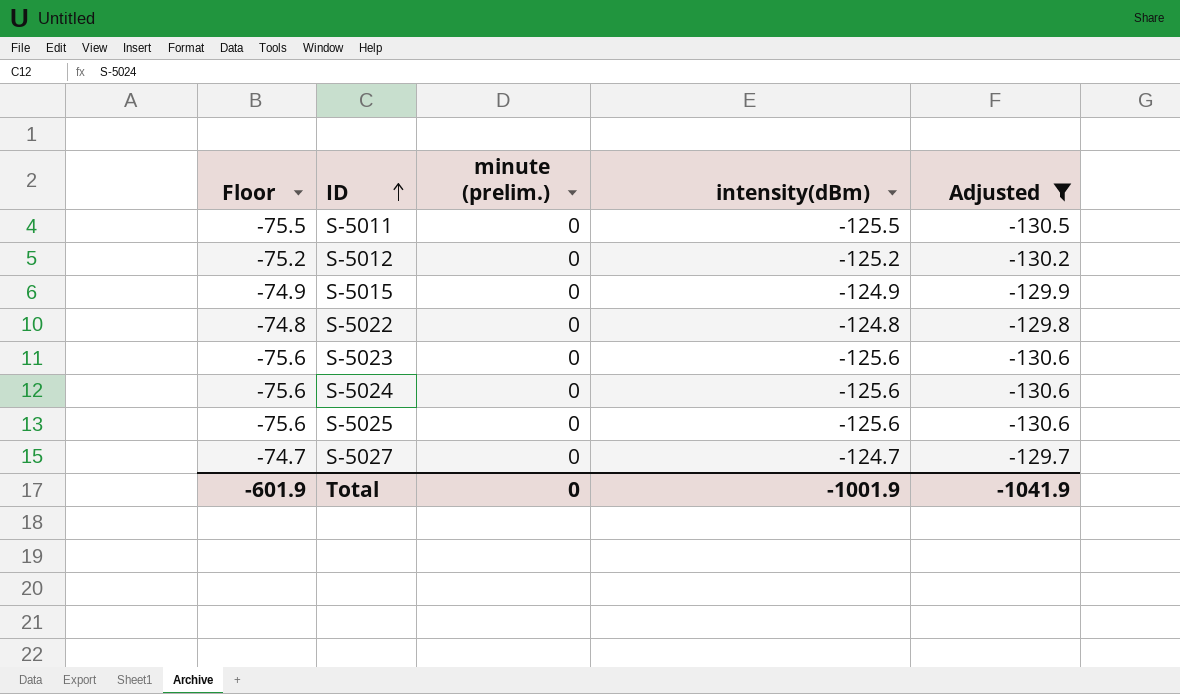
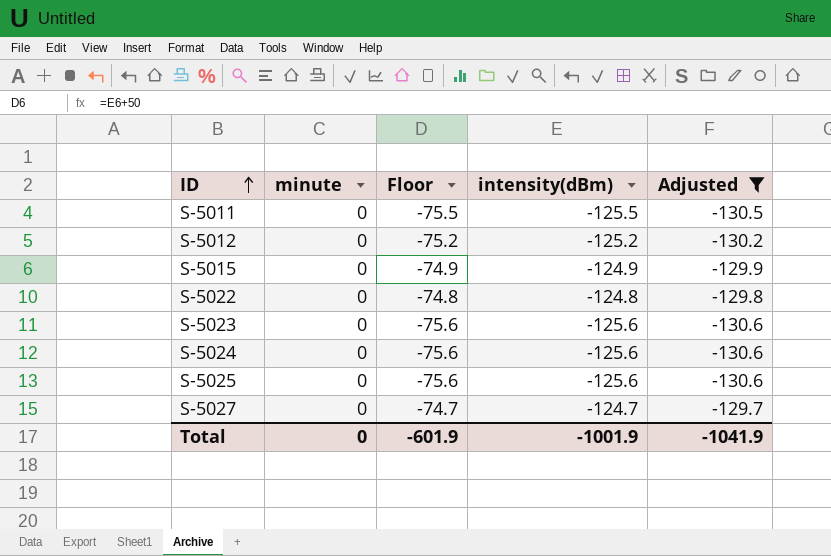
column name: minute (prelim.) -> minute
column Floor | position: 1 -> 3

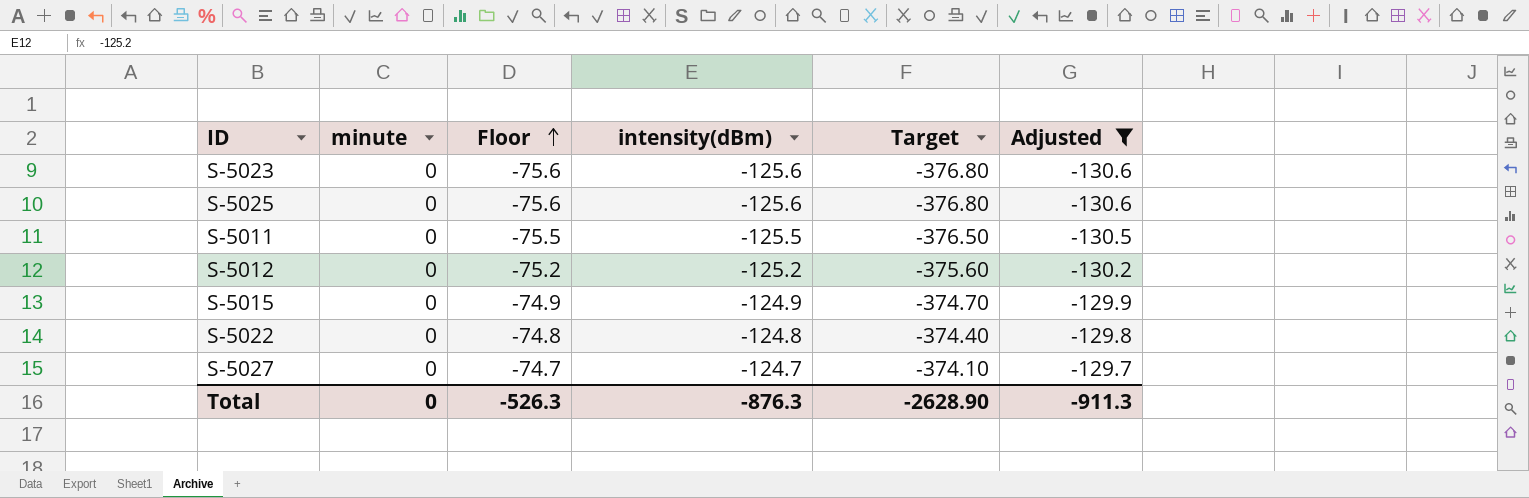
row order: ID ascending -> Floor ascending
column Target | formula: none -> [intensity(dBm)] * 3
row S-5024: 0 | -75.6 | -125.6 | -130.6 -> none
Total | Floor: -601.9 -> -526.3
Total | intensity(dBm): -1001.9 -> -876.3
Total | Adjusted: -1041.9 -> -911.3

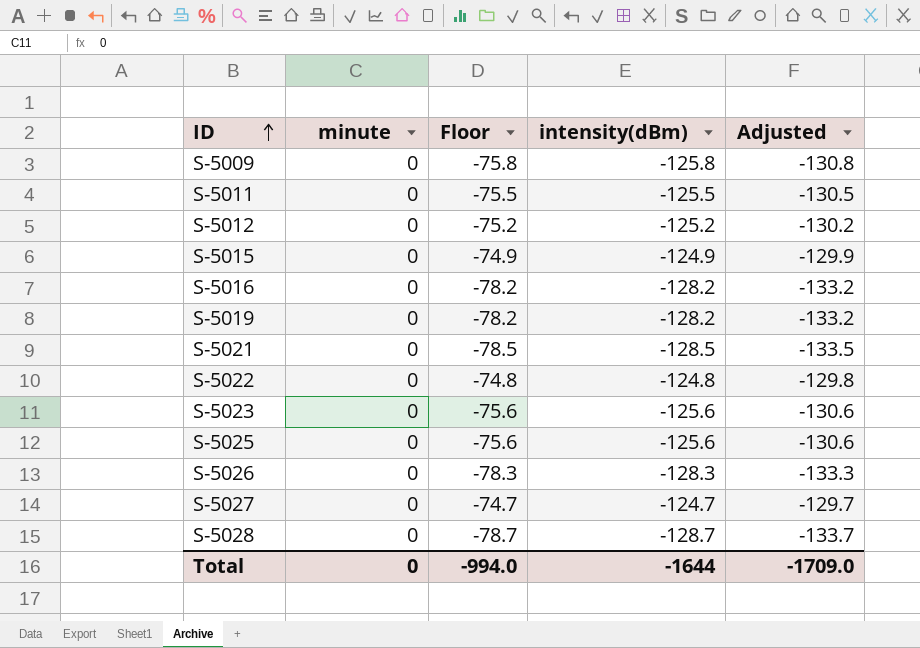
filter: Adjusted >= -130.6 -> none
row order: Floor ascending -> ID ascending
column Target | formula: [intensity(dBm)] * 3 -> none
Total | Floor: -526.3 -> -994.0
Total | intensity(dBm): -876.3 -> -1644
Total | Adjusted: -911.3 -> -1709.0

